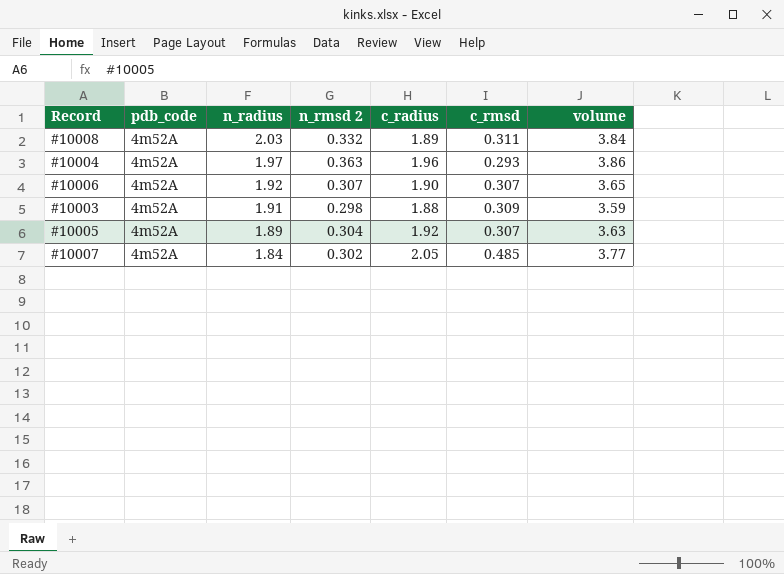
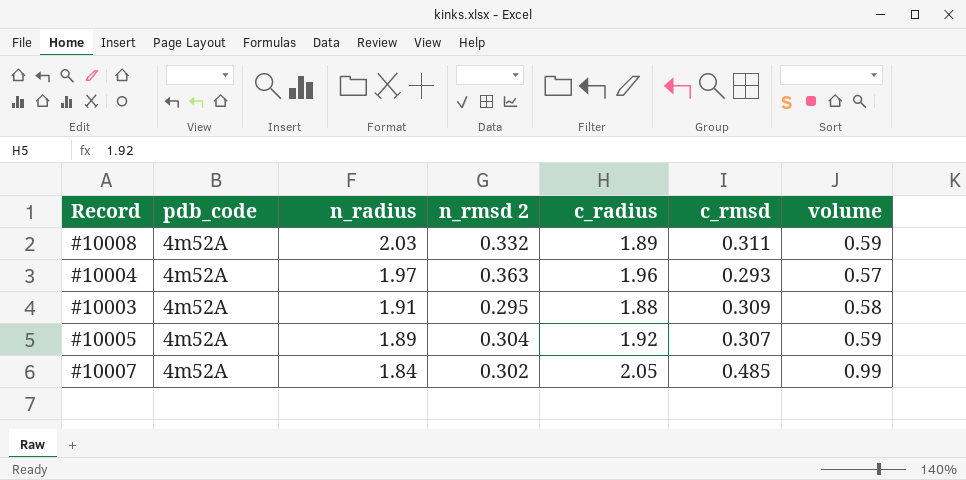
column volume | formula: [n_radius] * [c_radius] -> [c_radius] * [c_rmsd]
row #10006: 4m52A | 1.92 | 0.307 | 1.90 | 0.307 | 3.65 -> none
#10003 | n_rmsd 2: 0.298 -> 0.295

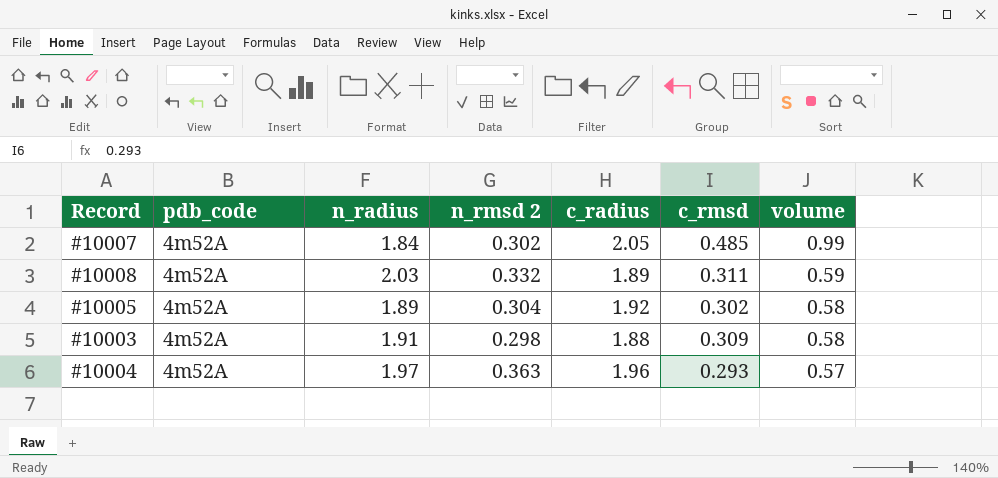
row order: n_radius descending -> volume descending
#10005 | c_rmsd: 0.307 -> 0.302
#10005 | volume: 0.59 -> 0.58
#10003 | n_rmsd 2: 0.295 -> 0.298

